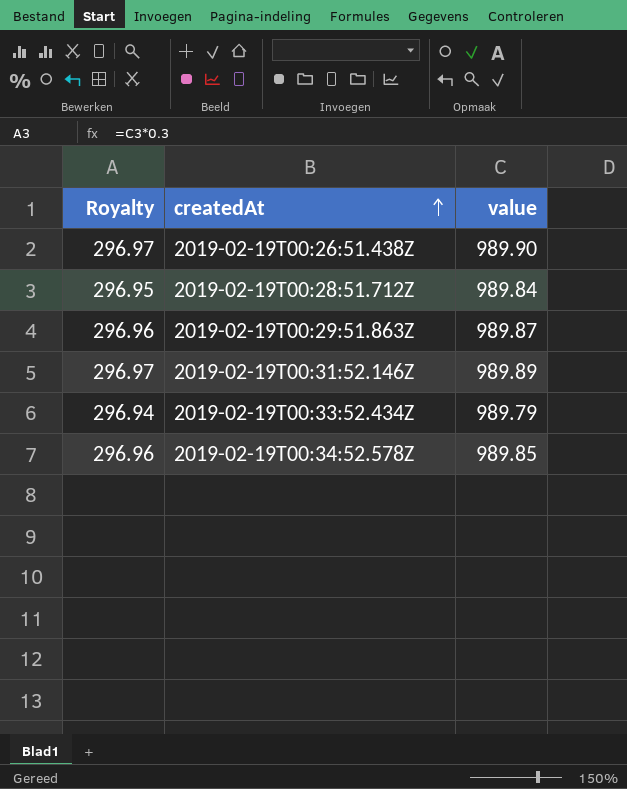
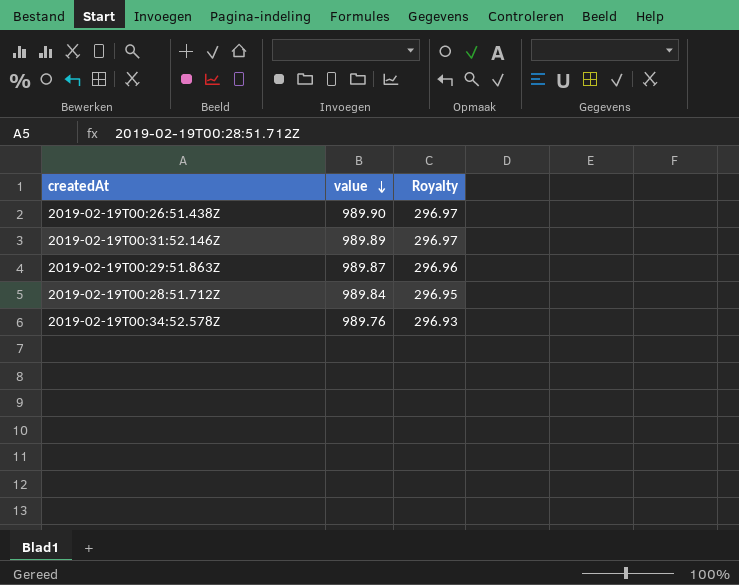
row order: createdAt ascending -> value descending
column Royalty | position: 1 -> 3
row 2019-02-19T00:33:52.434Z: 296.94 | 989.79 -> none
2019-02-19T00:34:52.578Z | value: 989.85 -> 989.76
2019-02-19T00:34:52.578Z | Royalty: 296.96 -> 296.93

